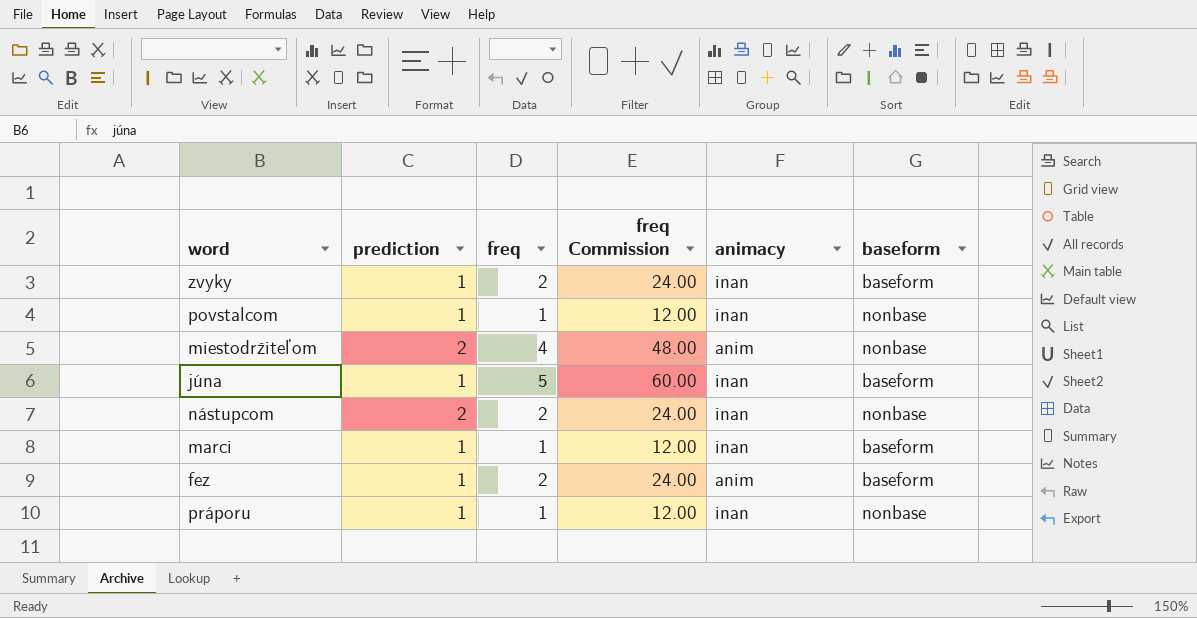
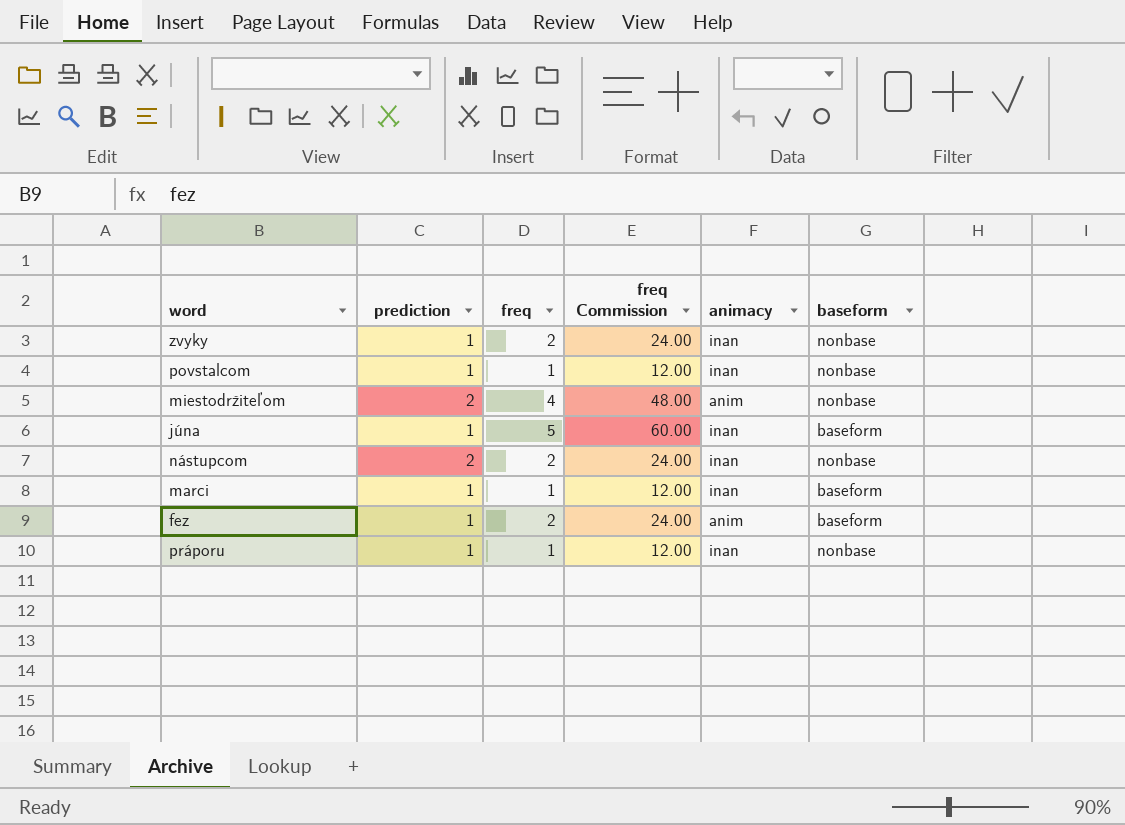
zvyky | baseform: baseform -> nonbase

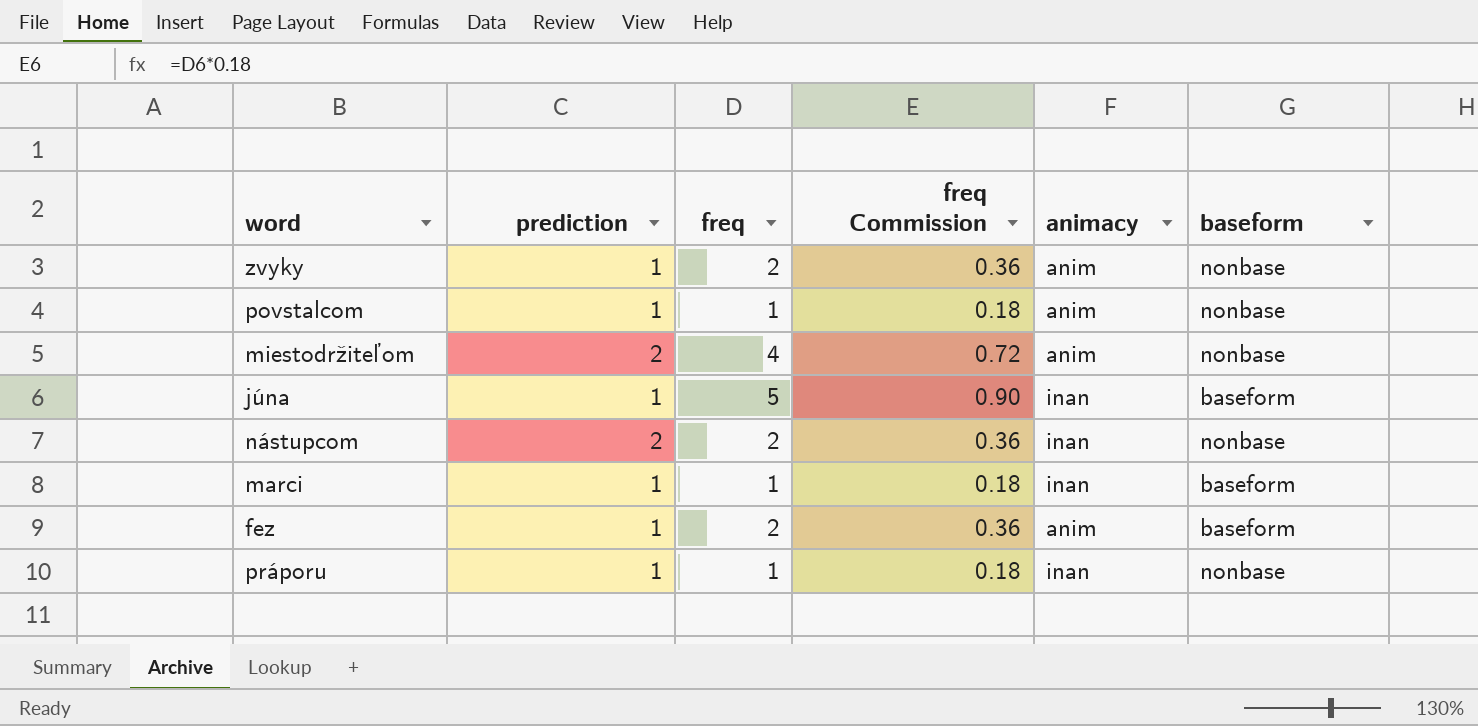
column freq Commission | formula: [freq] * 12 -> [freq] * 0.18
zvyky | animacy: inan -> anim
povstalcom | animacy: inan -> anim

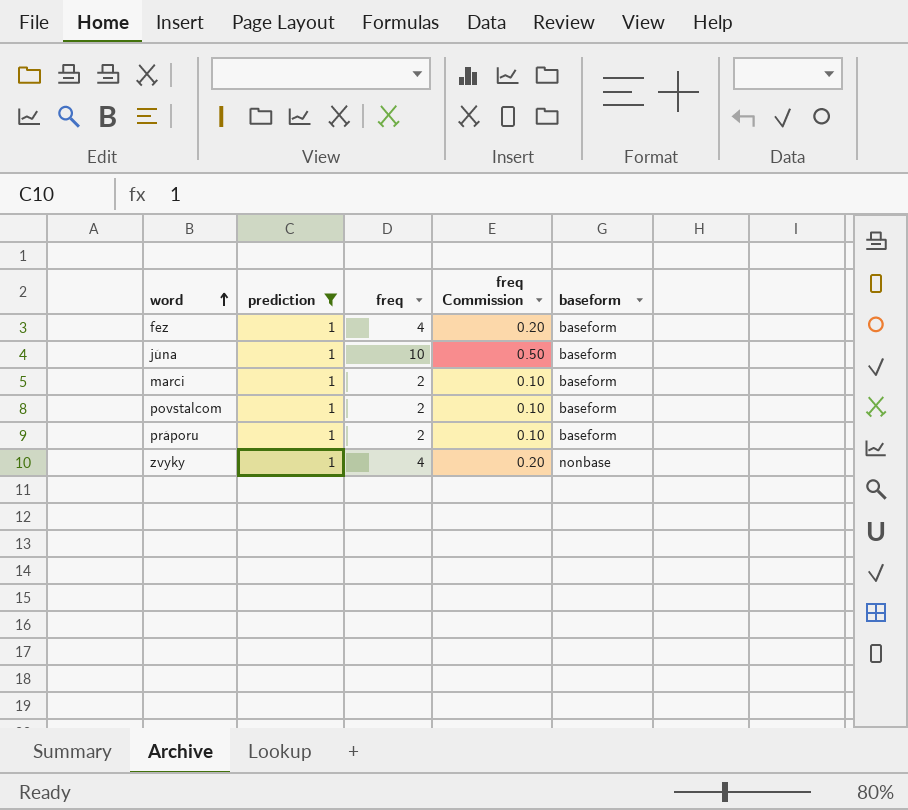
filter: none -> prediction = 1
row order: none -> word ascending
column animacy | position: 5 -> none
column freq Commission | formula: [freq] * 0.18 -> [freq] * 0.05
fez | freq: 2 -> 4
júna | freq: 5 -> 10
marci | freq: 1 -> 2
povstalcom | freq: 1 -> 2
povstalcom | baseform: nonbase -> baseform
práporu | freq: 1 -> 2
práporu | baseform: nonbase -> baseform
zvyky | freq: 2 -> 4

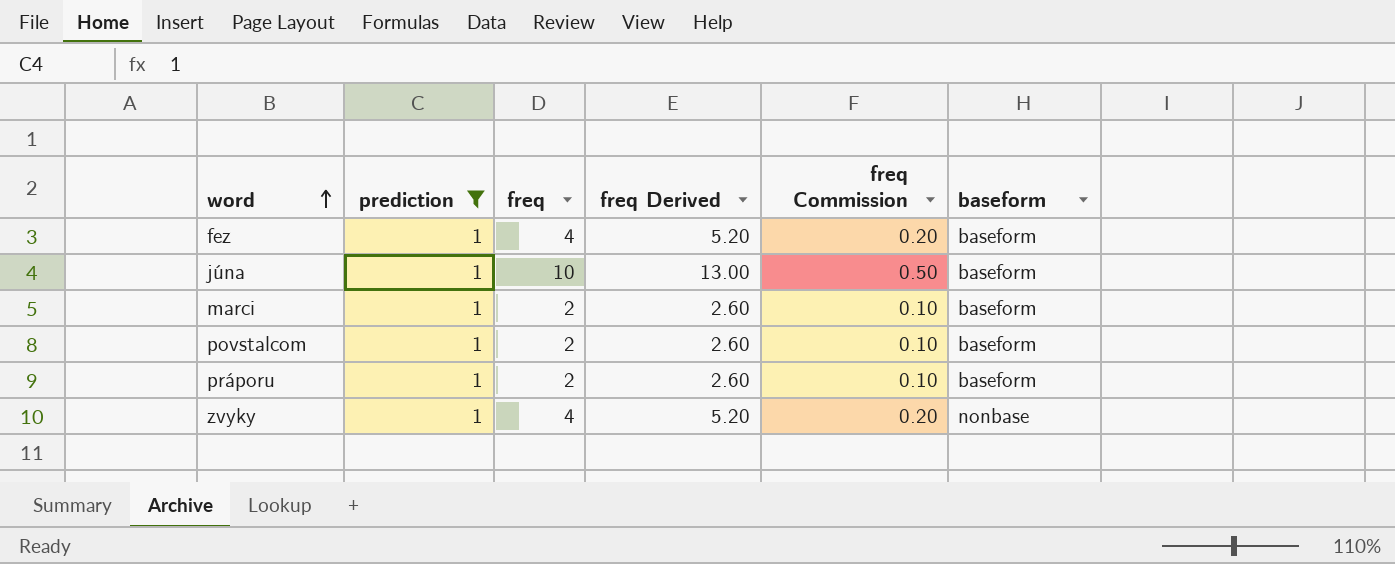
column freq Derived | formula: none -> [freq] * 1.3

